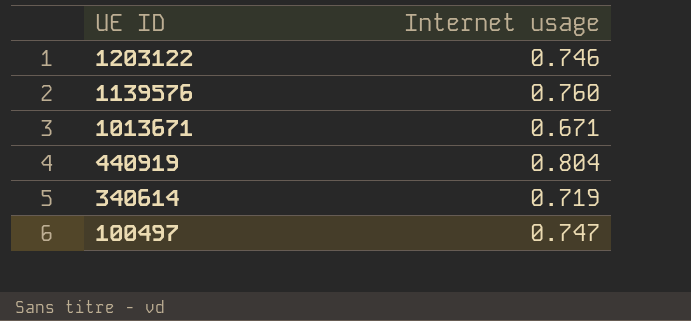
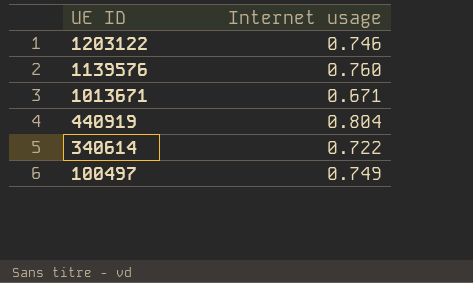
340614 | Internet usage: 0.719 -> 0.722
100497 | Internet usage: 0.747 -> 0.749

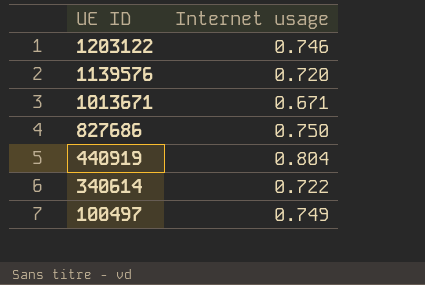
1139576 | Internet usage: 0.760 -> 0.720
row 827686: none -> 0.750

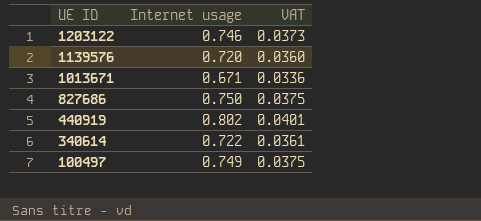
column VAT | formula: none -> [Internet usage] * 0.05
440919 | Internet usage: 0.804 -> 0.802

